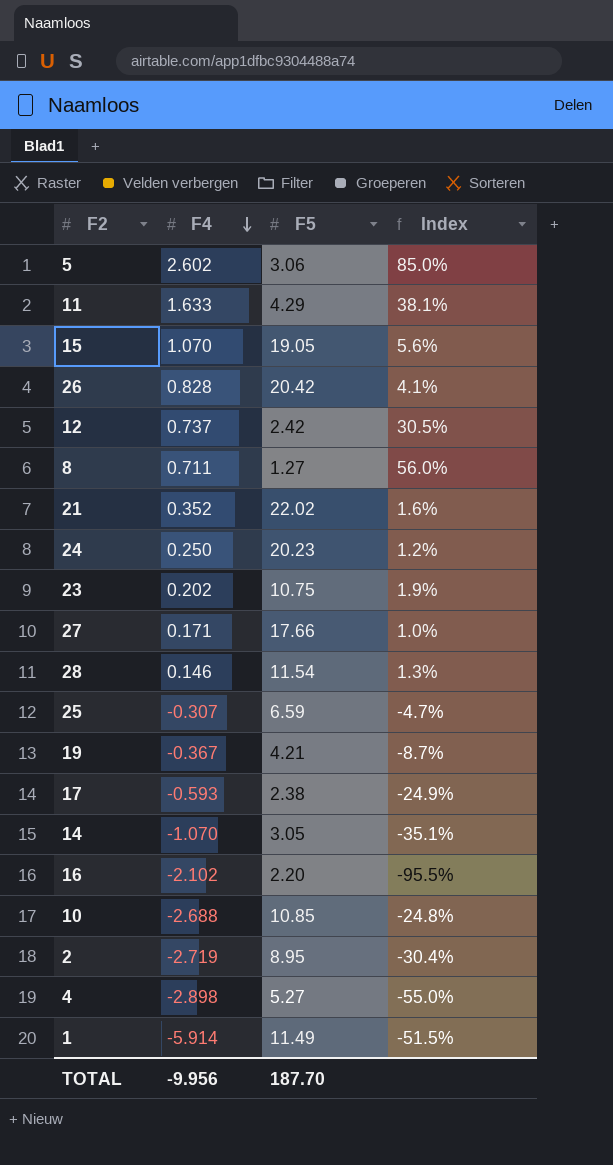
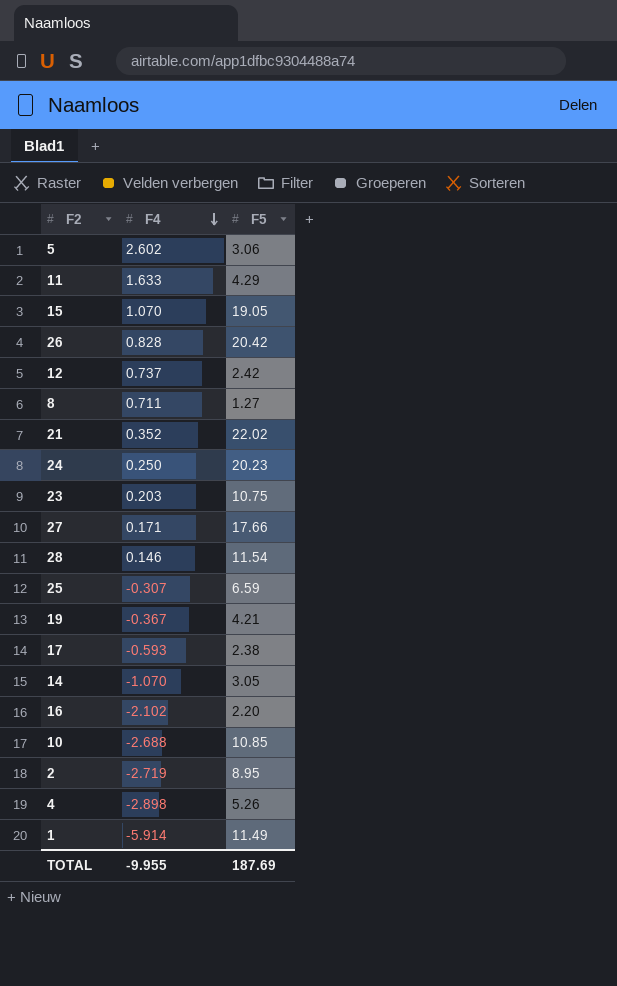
column Index | formula: [F4] / [F5] -> none
23 | F4: 0.202 -> 0.203
4 | F5: 5.27 -> 5.26
TOTAL | F4: -9.956 -> -9.955
TOTAL | F5: 187.70 -> 187.69

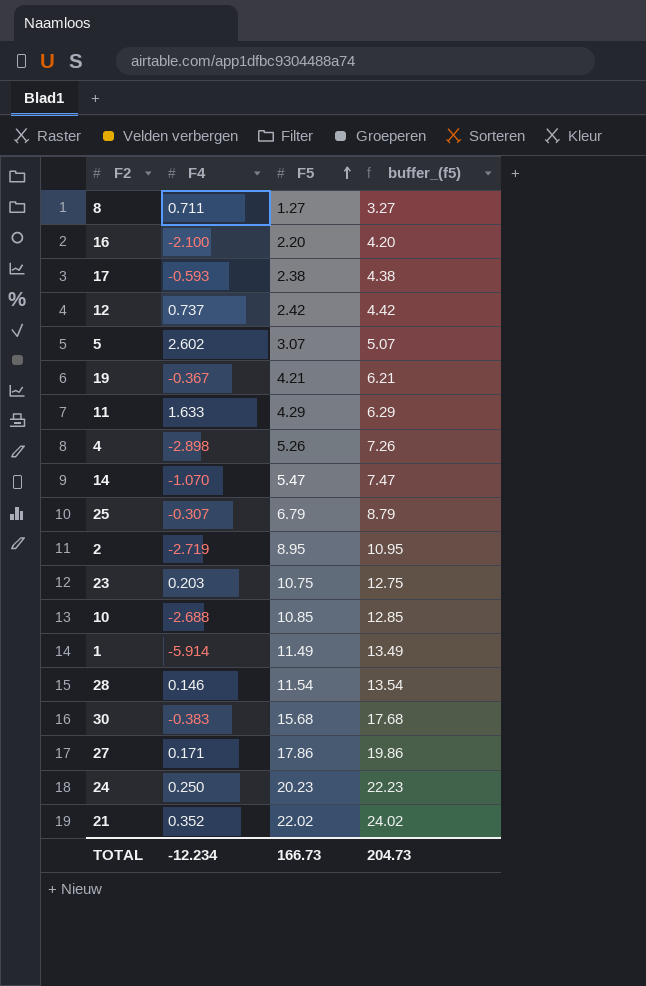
row order: F4 descending -> F5 ascending
column buffer_(f5) | formula: none -> [F5] + 2
row 15: 1.070 | 19.05 -> none
row 26: 0.828 | 20.42 -> none
16 | F4: -2.102 -> -2.100
5 | F5: 3.06 -> 3.07
14 | F5: 3.05 -> 5.47
25 | F5: 6.59 -> 6.79
row 30: none -> -0.383 | 15.68 | 17.68
27 | F5: 17.66 -> 17.86
TOTAL | F4: -9.955 -> -12.234
TOTAL | F5: 187.69 -> 166.73

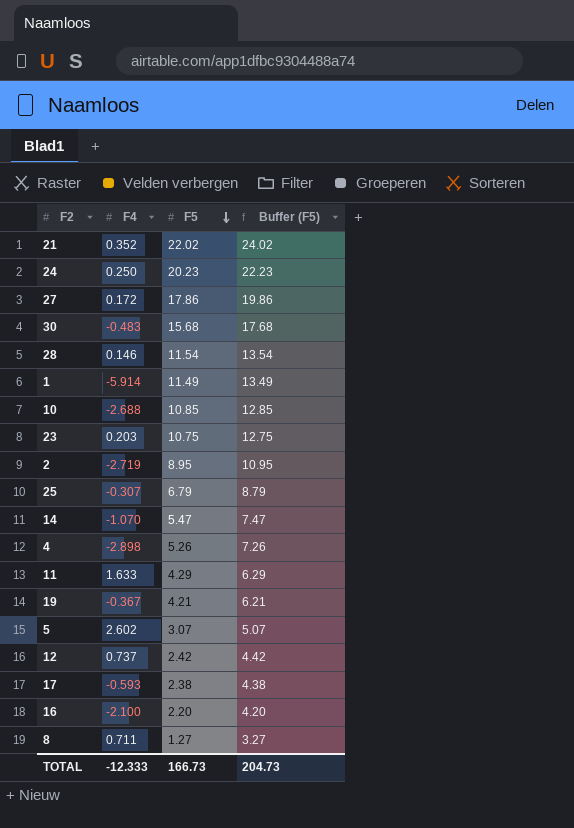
row order: F5 ascending -> F5 descending
column name: buffer_(f5) -> Buffer (F5)
27 | F4: 0.171 -> 0.172
30 | F4: -0.383 -> -0.483
TOTAL | F4: -12.234 -> -12.333

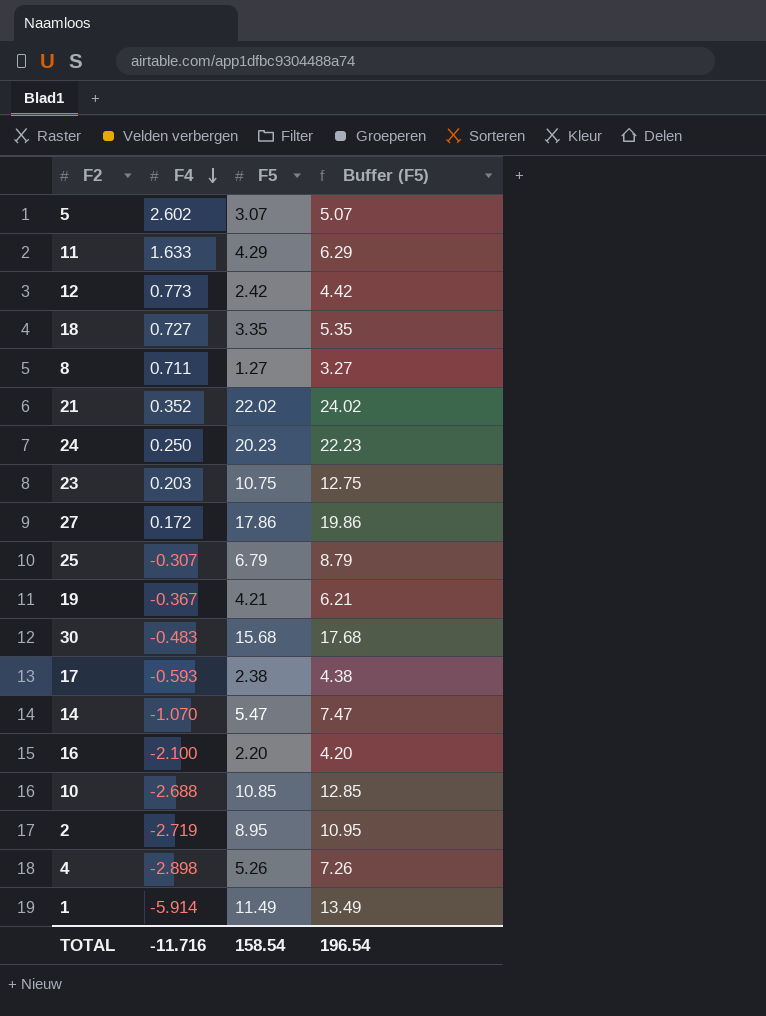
row order: F5 descending -> F4 descending
row 28: 0.146 | 11.54 | 13.54 -> none
12 | F4: 0.737 -> 0.773
row 18: none -> 0.727 | 3.35 | 5.35
TOTAL | F4: -12.333 -> -11.716
TOTAL | F5: 166.73 -> 158.54
TOTAL | Buffer (F5): 204.73 -> 196.54

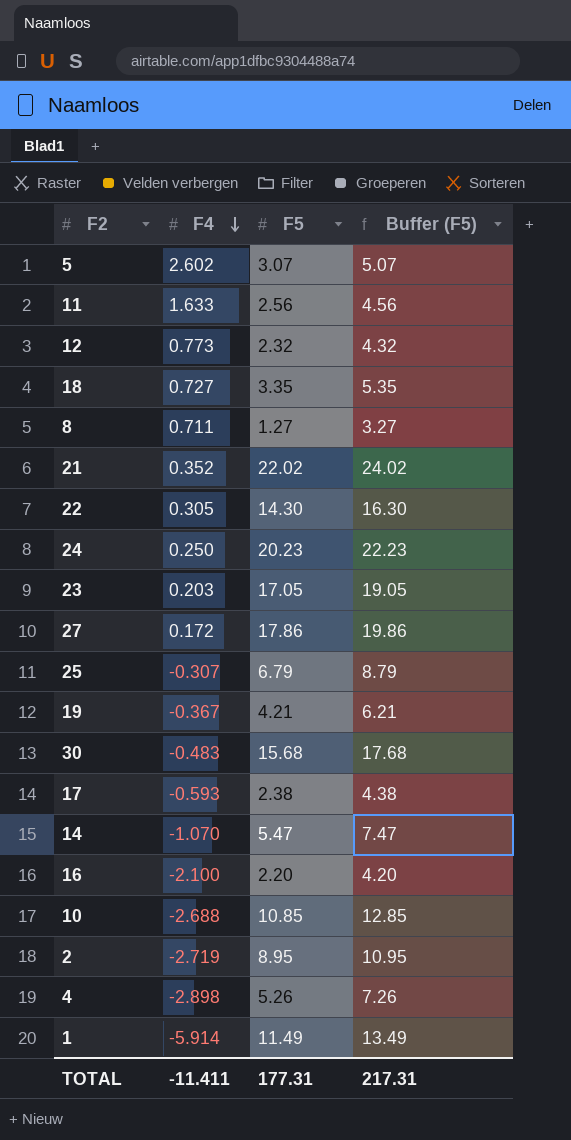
11 | F5: 4.29 -> 2.56
11 | Buffer (F5): 6.29 -> 4.56
12 | F5: 2.42 -> 2.32
12 | Buffer (F5): 4.42 -> 4.32
row 22: none -> 0.305 | 14.30 | 16.30
23 | F5: 10.75 -> 17.05
23 | Buffer (F5): 12.75 -> 19.05
TOTAL | F4: -11.716 -> -11.411
TOTAL | F5: 158.54 -> 177.31
TOTAL | Buffer (F5): 196.54 -> 217.31

